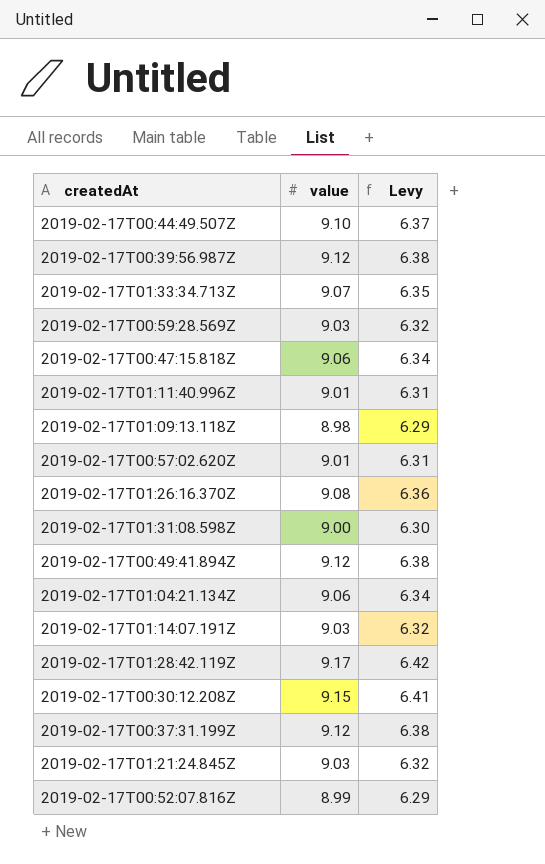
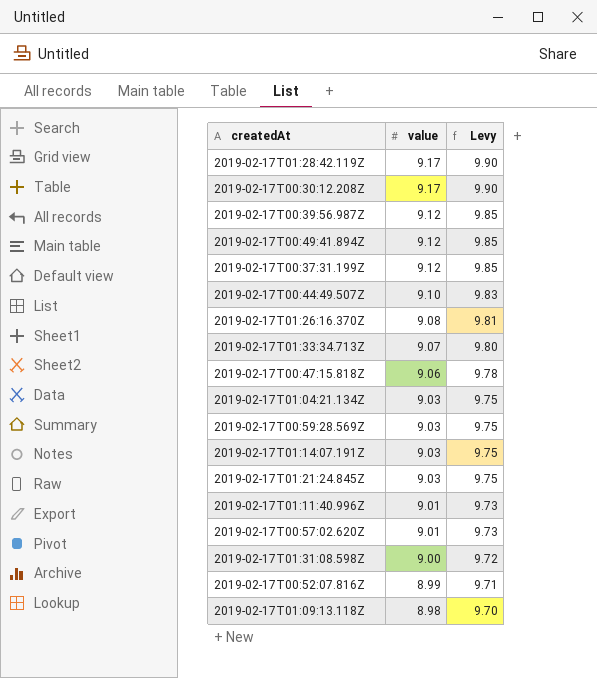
row order: none -> value descending
column Levy | formula: [value] * 0.7 -> [value] * 1.08
2019-02-17T00:30:12.208Z | value: 9.15 -> 9.17
2019-02-17T01:04:21.134Z | value: 9.06 -> 9.03

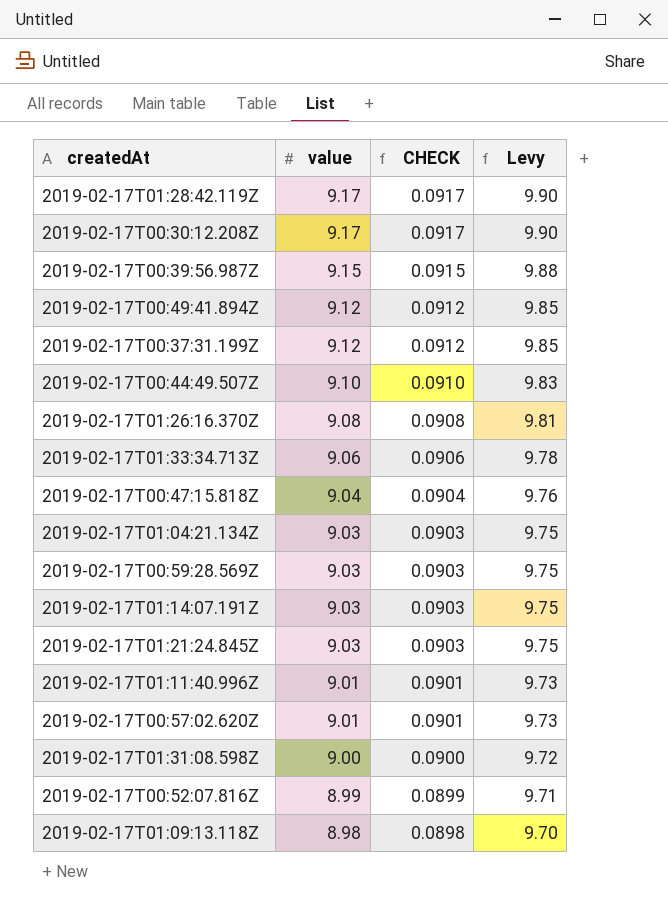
column CHECK | formula: none -> [value] * 0.01
2019-02-17T00:39:56.987Z | value: 9.12 -> 9.15
2019-02-17T00:39:56.987Z | Levy: 9.85 -> 9.88
2019-02-17T01:33:34.713Z | value: 9.07 -> 9.06
2019-02-17T01:33:34.713Z | Levy: 9.80 -> 9.78
2019-02-17T00:47:15.818Z | value: 9.06 -> 9.04
2019-02-17T00:47:15.818Z | Levy: 9.78 -> 9.76

